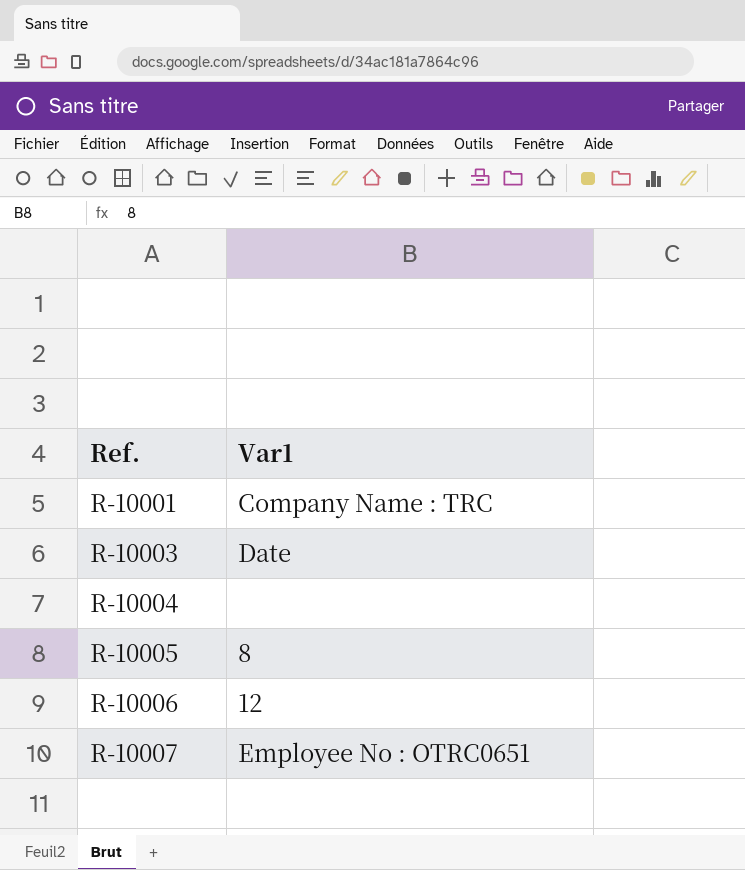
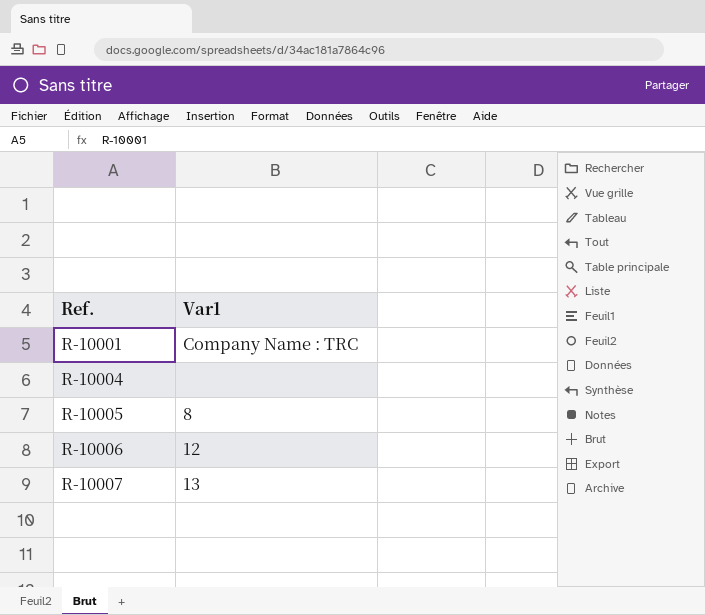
row R-10003: Date -> none
R-10007 | Var1: Employee No : OTRC0651 -> 13

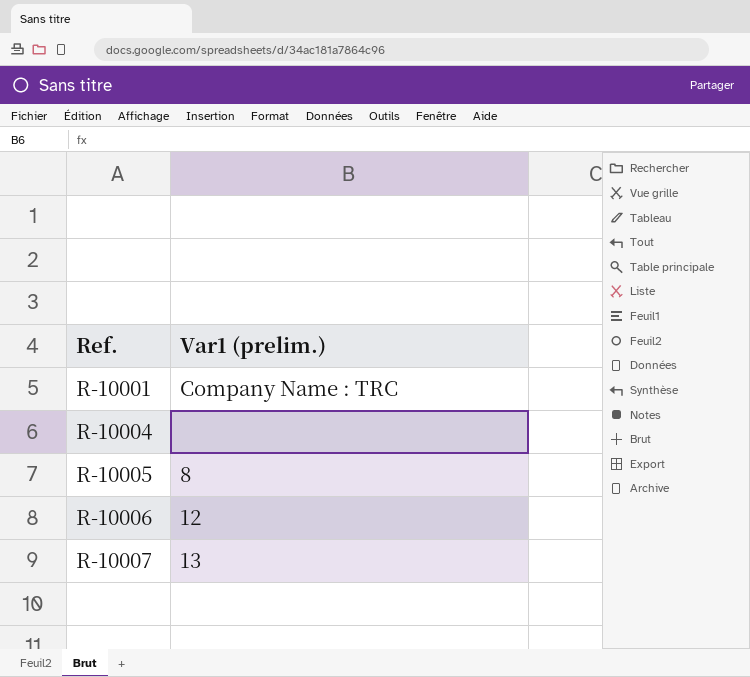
column name: Var1 -> Var1 (prelim.)

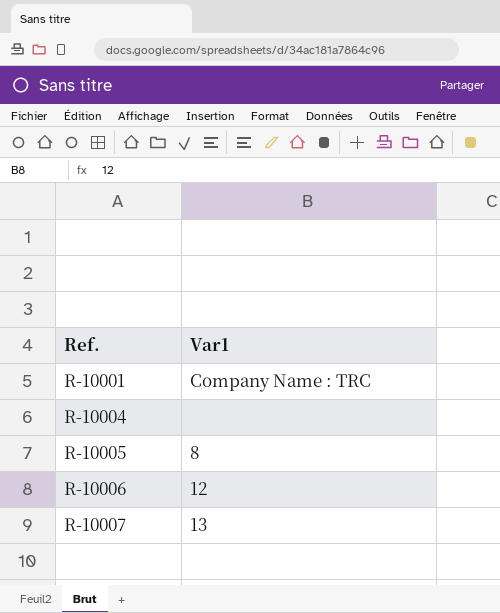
column name: Var1 (prelim.) -> Var1

